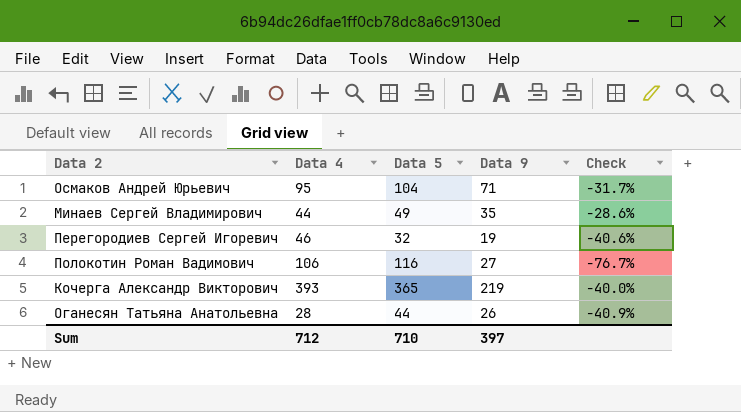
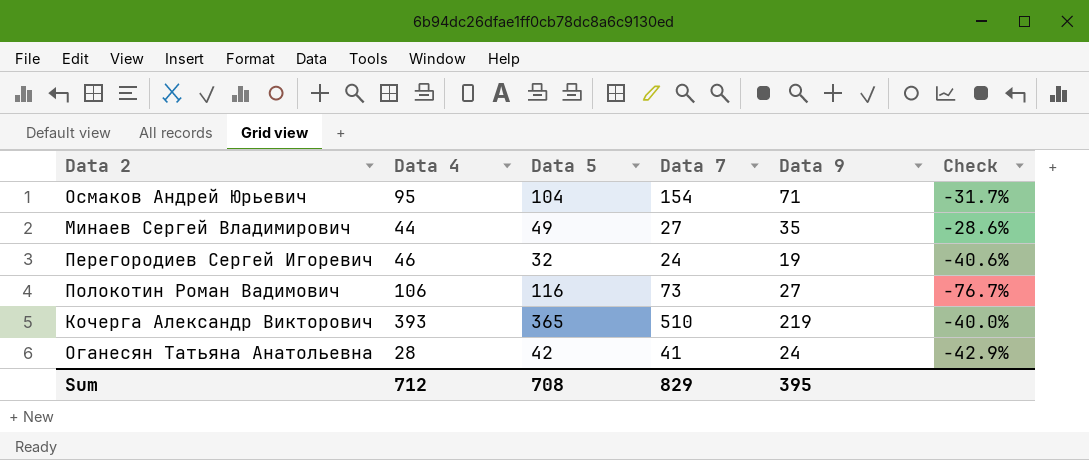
column Data 7 | position: none -> 4
Оганесян Татьяна Анатольевна | Data 5: 44 -> 42
Оганесян Татьяна Анатольевна | Data 9: 26 -> 24
Оганесян Татьяна Анатольевна | Check: -40.9% -> -42.9%
Sum | Data 5: 710 -> 708
Sum | Data 9: 397 -> 395

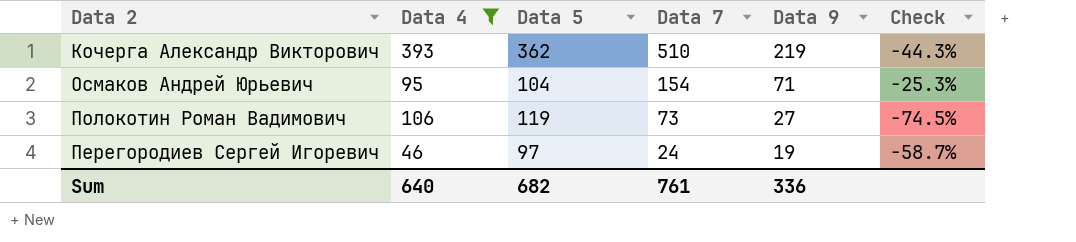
filter: none -> Data 4 >= 46
row order: none -> Data 7 descending
column Check | formula: ([Data 9] - [Data 5]) / [Data 5] -> ([Data 9] - [Data 4]) / [Data 4]
Кочерга Александр Викторович | Data 5: 365 -> 362
Полокотин Роман Вадимович | Data 5: 116 -> 119
Перегородиев Сергей Игоревич | Data 5: 32 -> 97
Sum | Data 4: 712 -> 640
Sum | Data 5: 708 -> 682
Sum | Data 7: 829 -> 761
Sum | Data 9: 395 -> 336

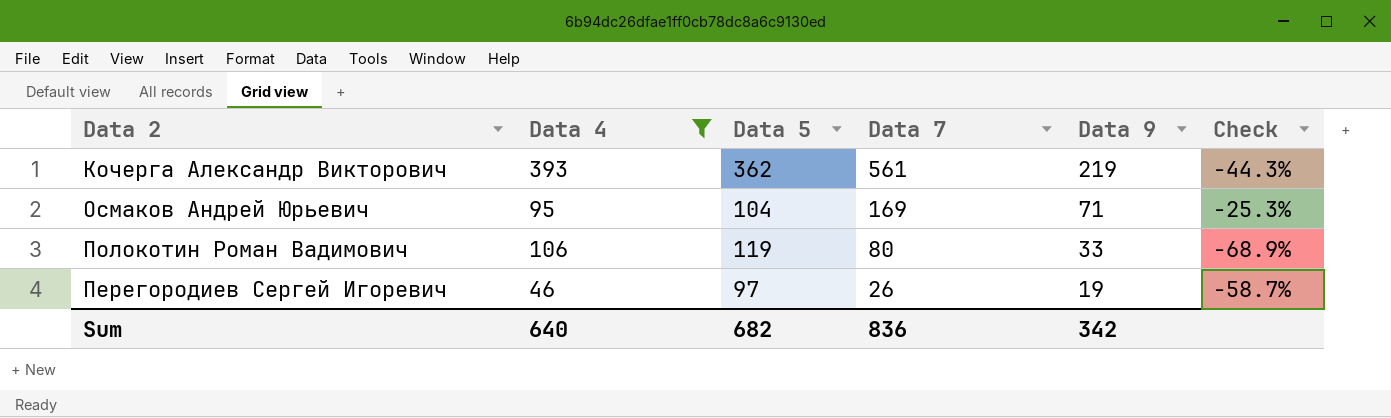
Кочерга Александр Викторович | Data 7: 510 -> 561
Осмаков Андрей Юрьевич | Data 7: 154 -> 169
Полокотин Роман Вадимович | Data 7: 73 -> 80
Полокотин Роман Вадимович | Data 9: 27 -> 33
Полокотин Роман Вадимович | Check: -74.5% -> -68.9%
Перегородиев Сергей Игоревич | Data 7: 24 -> 26
Sum | Data 7: 761 -> 836
Sum | Data 9: 336 -> 342

